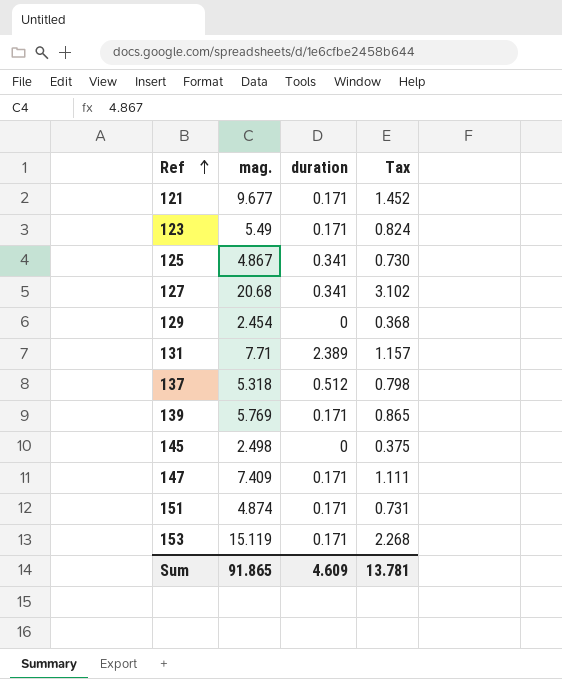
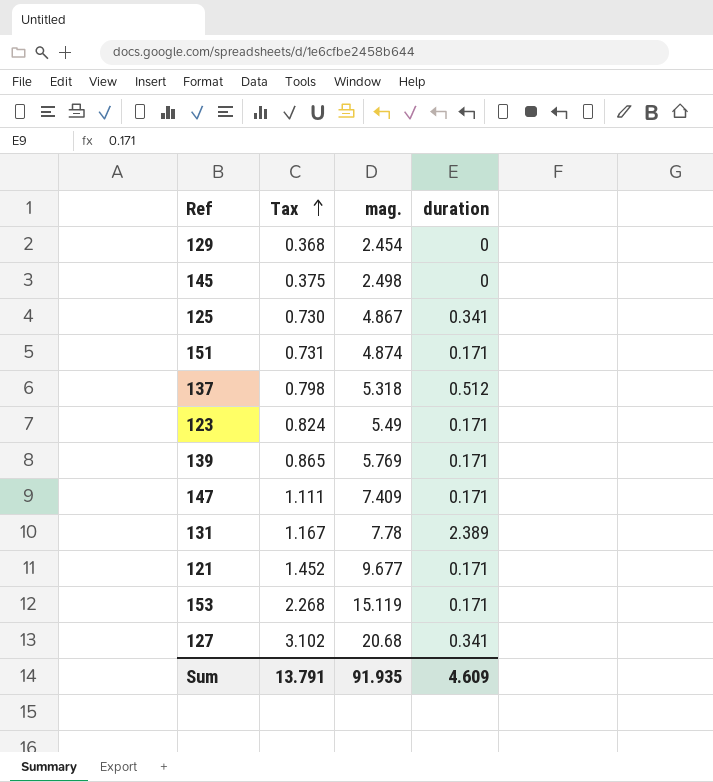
row order: Ref ascending -> Tax ascending
column Tax | position: 4 -> 2
131 | Tax: 1.157 -> 1.167
131 | mag.: 7.71 -> 7.78
Sum | Tax: 13.781 -> 13.791
Sum | mag.: 91.865 -> 91.935

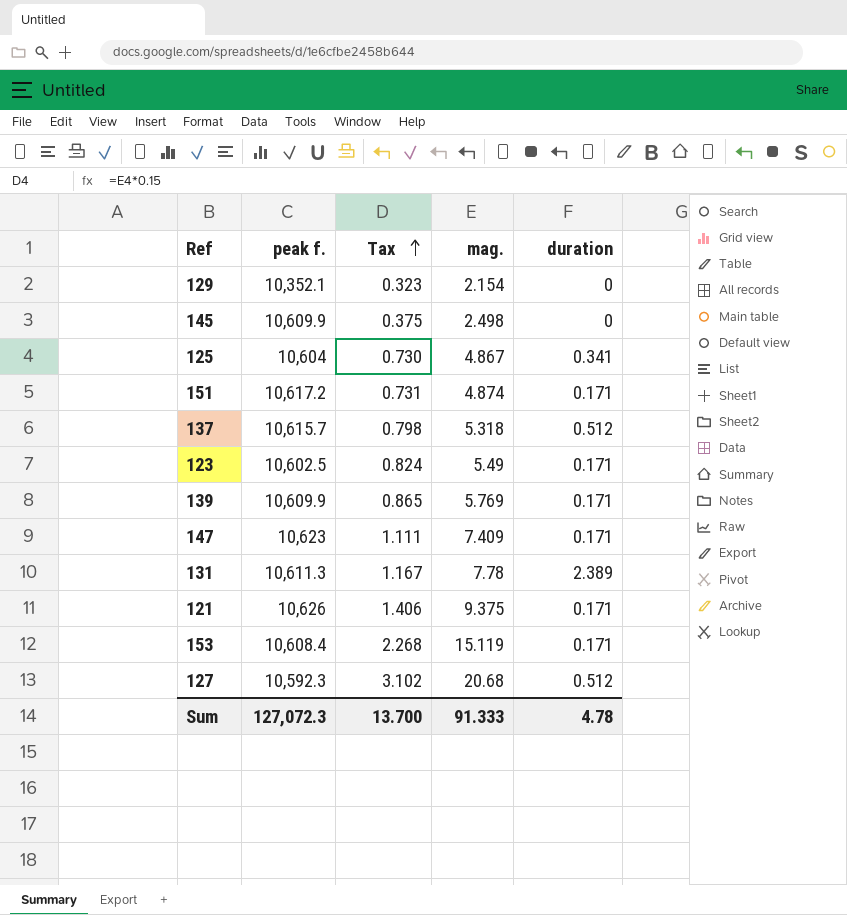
column peak f. | position: none -> 2
129 | Tax: 0.368 -> 0.323
129 | mag.: 2.454 -> 2.154
121 | Tax: 1.452 -> 1.406
121 | mag.: 9.677 -> 9.375
127 | duration: 0.341 -> 0.512
Sum | Tax: 13.791 -> 13.700
Sum | mag.: 91.935 -> 91.333
Sum | duration: 4.609 -> 4.78

